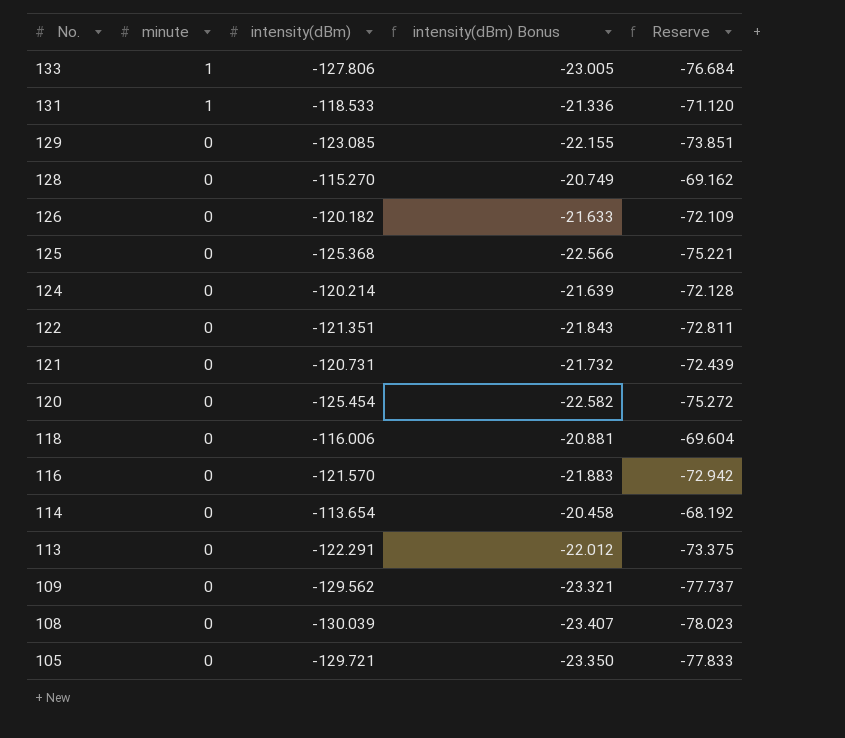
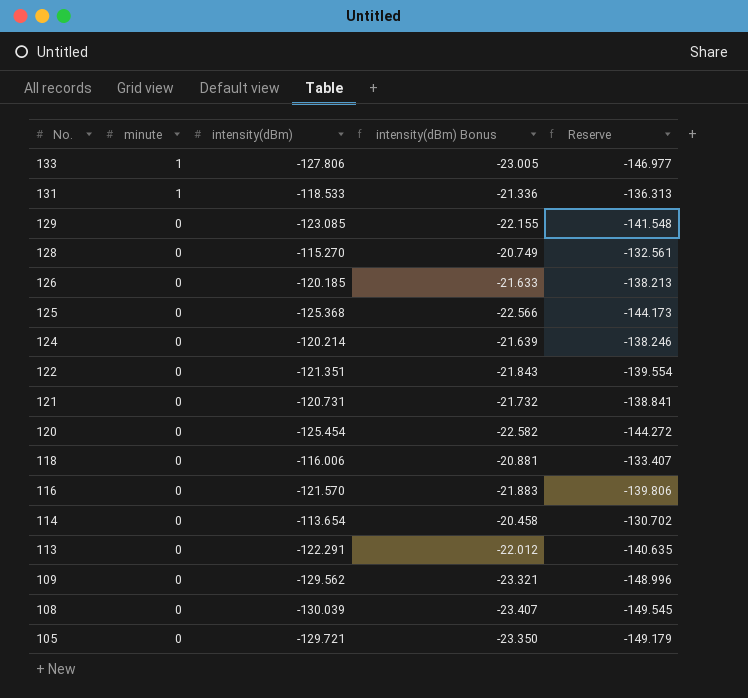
column Reserve | formula: [intensity(dBm)] * 0.6 -> [intensity(dBm)] * 1.15
126 | intensity(dBm): -120.182 -> -120.185

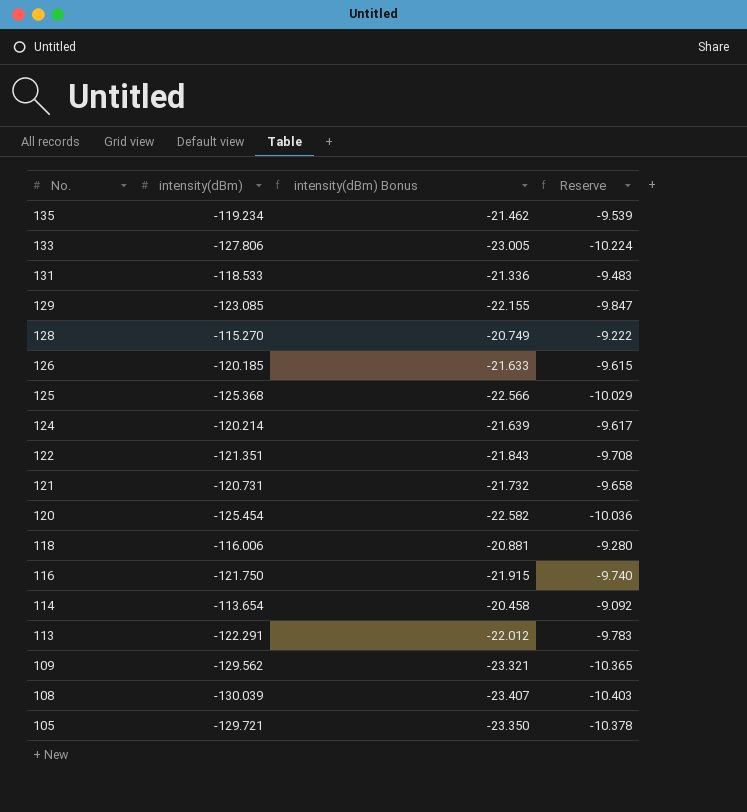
column minute | position: 2 -> none
column Reserve | formula: [intensity(dBm)] * 1.15 -> [intensity(dBm)] * 0.08
row 135: none -> -119.234 | -21.462 | -9.539
116 | intensity(dBm): -121.570 -> -121.750
116 | intensity(dBm) Bonus: -21.883 -> -21.915

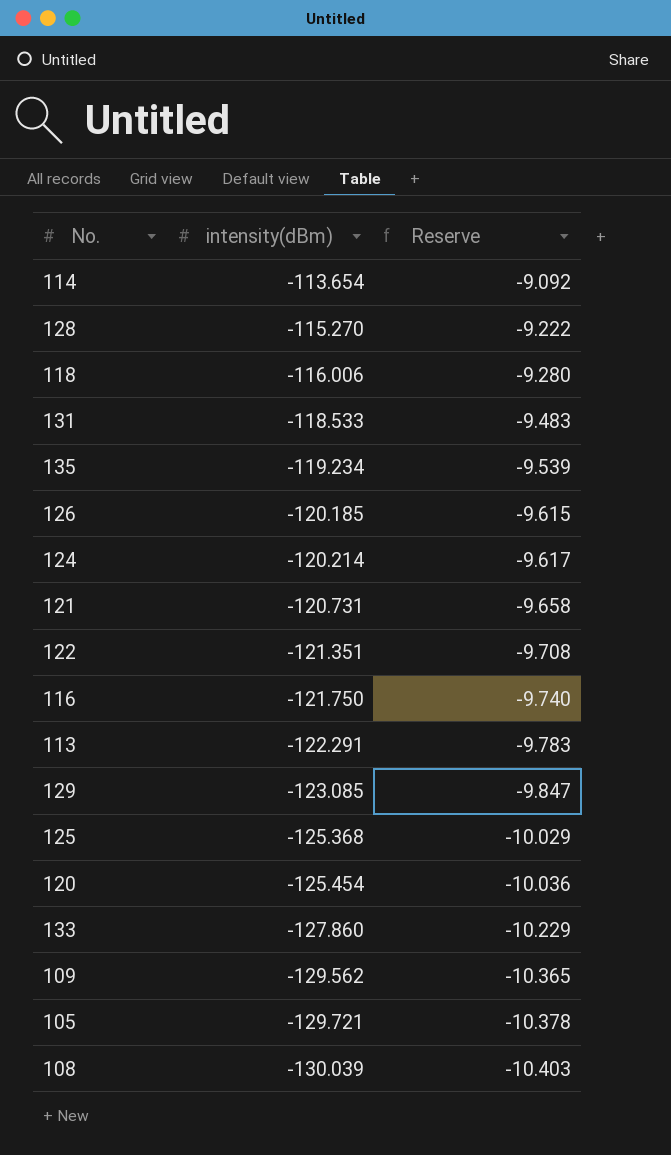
row order: No. descending -> intensity(dBm) descending
column intensity(dBm) Bonus | formula: [intensity(dBm)] * 0.18 -> none
133 | intensity(dBm): -127.806 -> -127.860
133 | Reserve: -10.224 -> -10.229

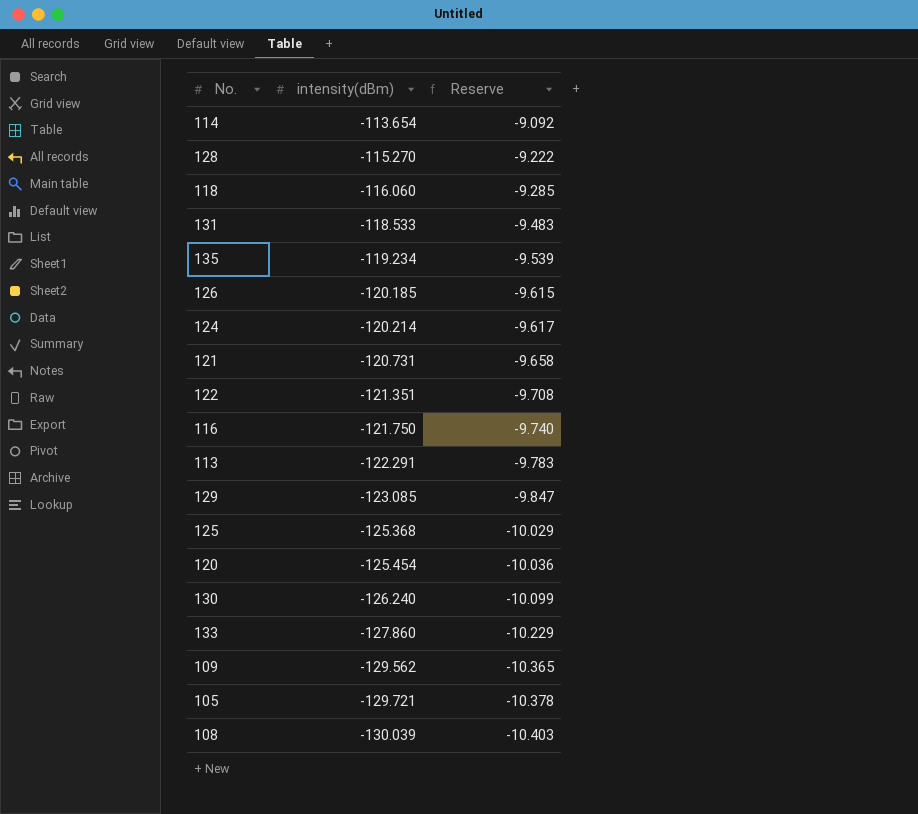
118 | intensity(dBm): -116.006 -> -116.060
118 | Reserve: -9.280 -> -9.285
row 130: none -> -126.240 | -10.099

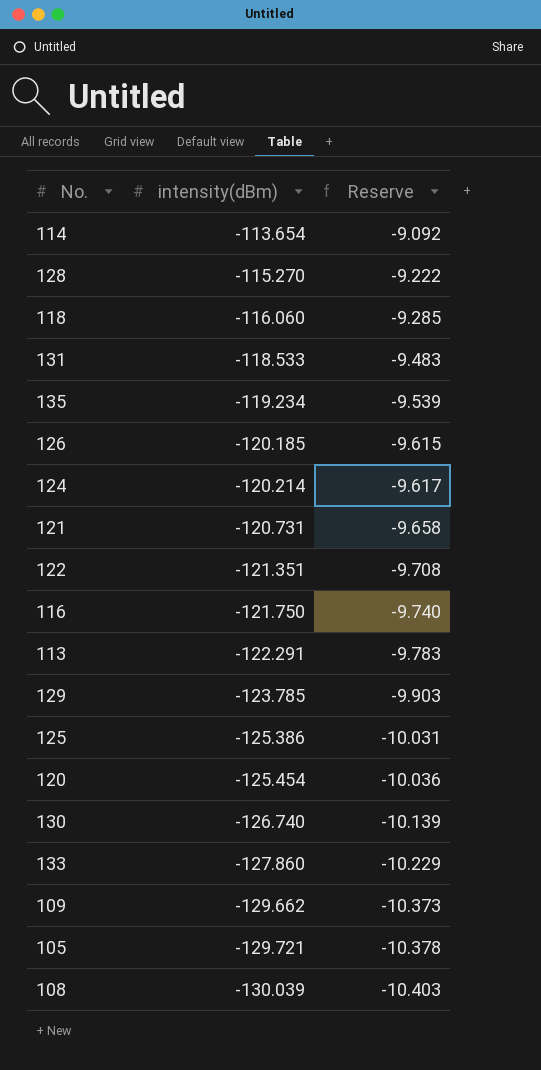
129 | intensity(dBm): -123.085 -> -123.785
129 | Reserve: -9.847 -> -9.903
125 | intensity(dBm): -125.368 -> -125.386
125 | Reserve: -10.029 -> -10.031
130 | intensity(dBm): -126.240 -> -126.740
130 | Reserve: -10.099 -> -10.139
109 | intensity(dBm): -129.562 -> -129.662
109 | Reserve: -10.365 -> -10.373

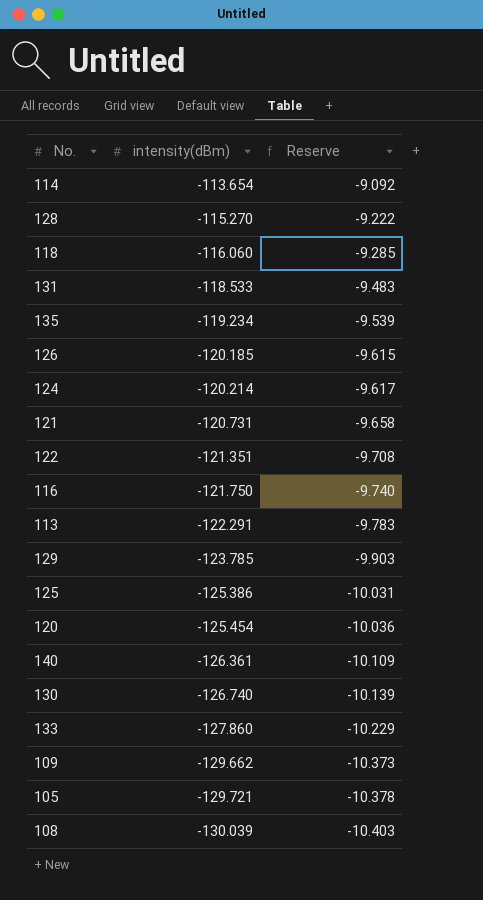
row 140: none -> -126.361 | -10.109

